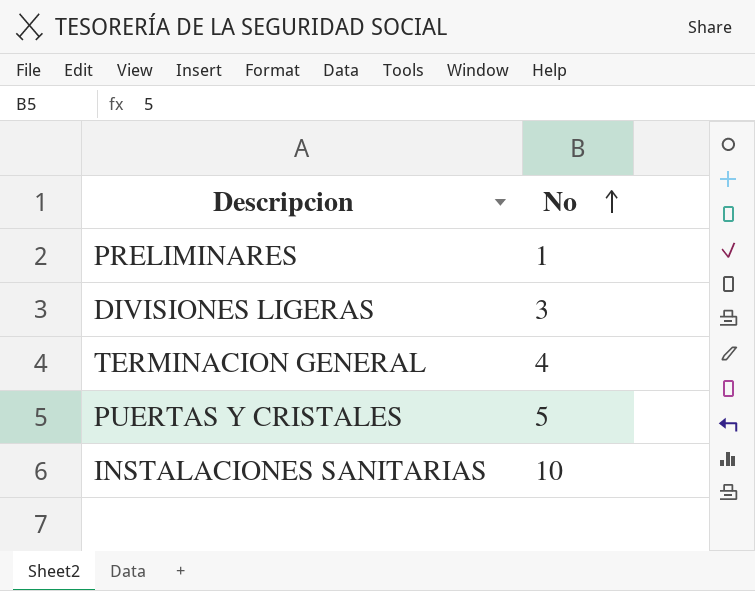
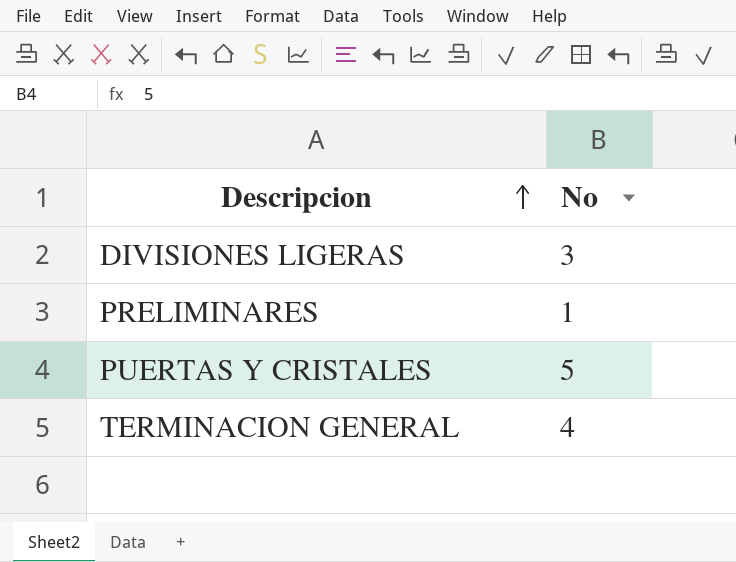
row order: No ascending -> Descripcion ascending
row INSTALACIONES SANITARIAS: 10 -> none

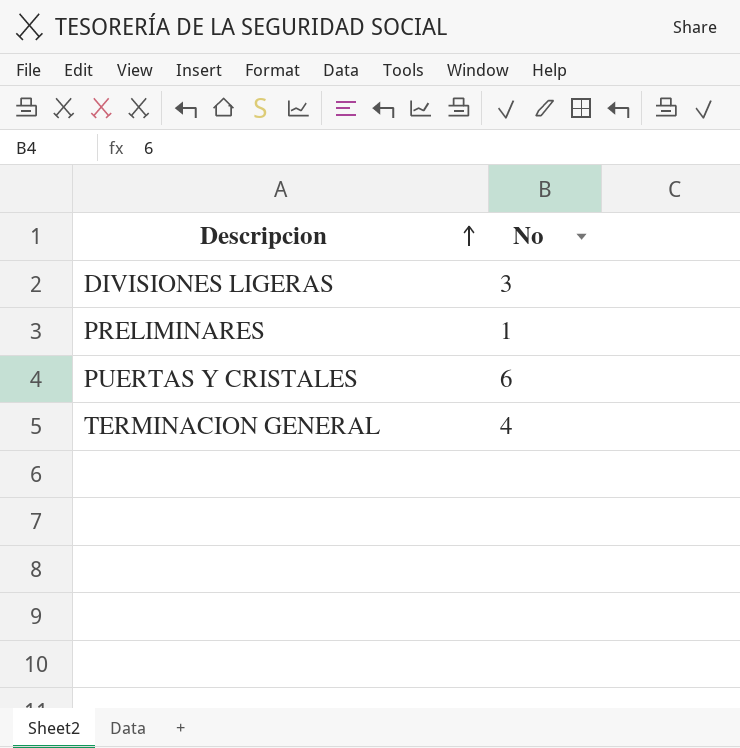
PUERTAS Y CRISTALES | No: 5 -> 6

